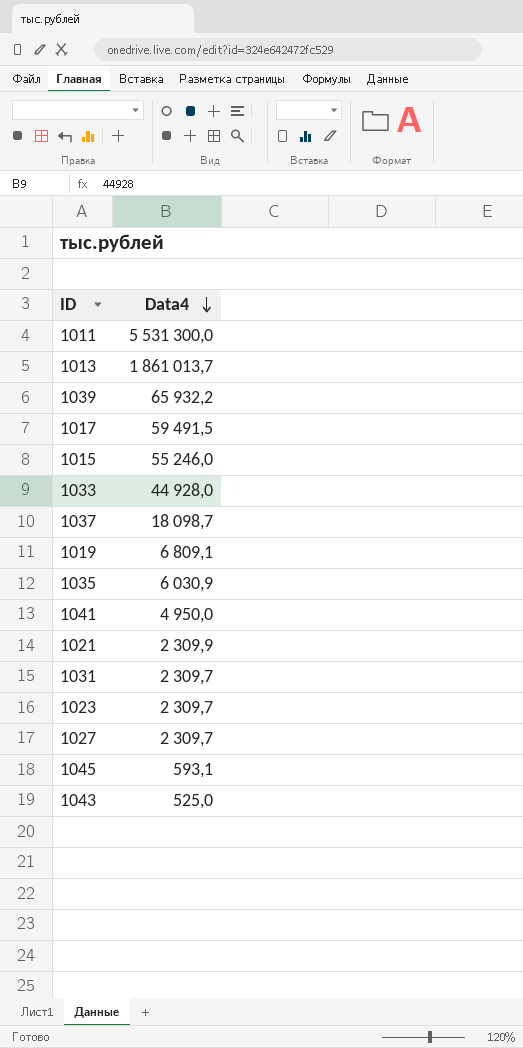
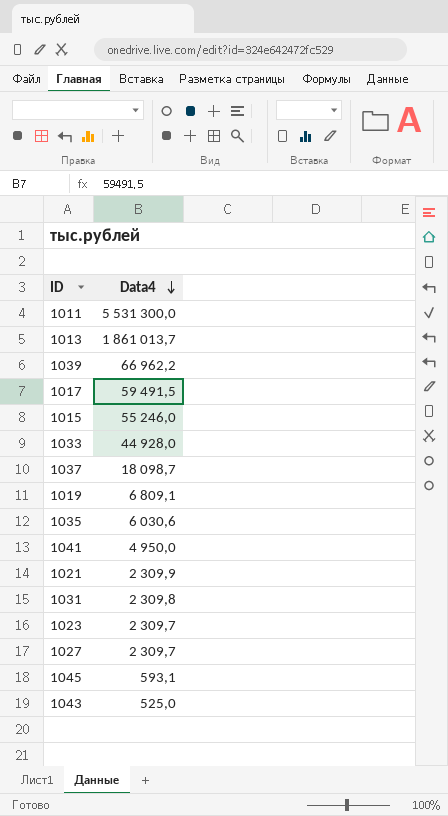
1039 | Data4: 65 932,2 -> 66 962,2
1035 | Data4: 6 030,9 -> 6 030,6
1031 | Data4: 2 309,7 -> 2 309,8

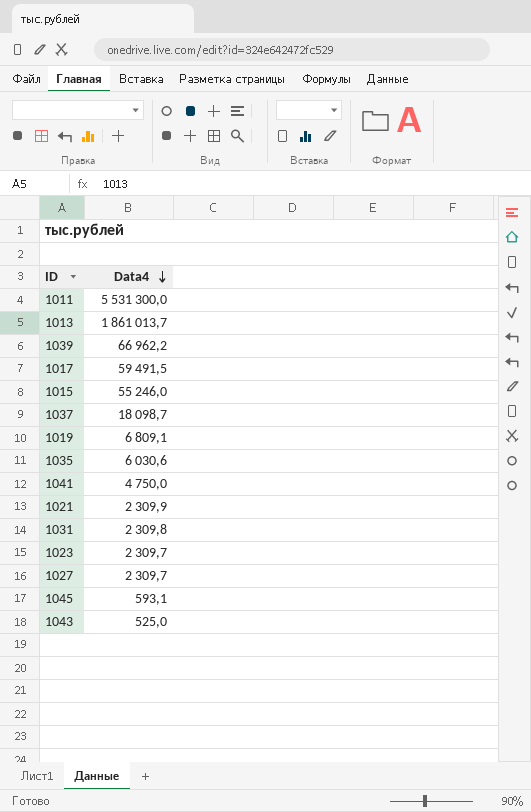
row 1033: 44 928,0 -> none
1041 | Data4: 4 950,0 -> 4 750,0

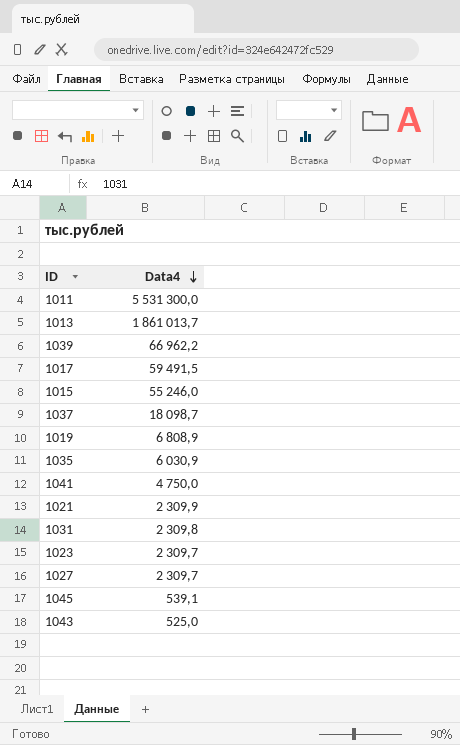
1019 | Data4: 6 809,1 -> 6 808,9
1035 | Data4: 6 030,6 -> 6 030,9
1045 | Data4: 593,1 -> 539,1

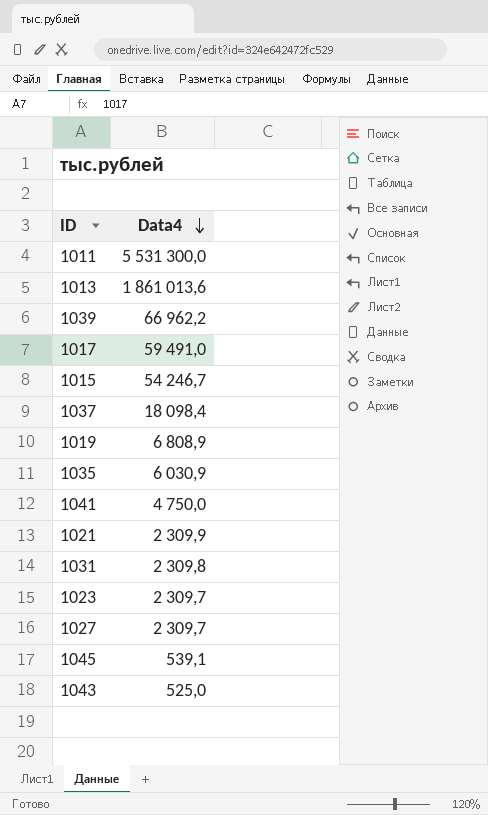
1013 | Data4: 1 861 013,7 -> 1 861 013,6
1017 | Data4: 59 491,5 -> 59 491,0
1015 | Data4: 55 246,0 -> 54 246,7
1037 | Data4: 18 098,7 -> 18 098,4

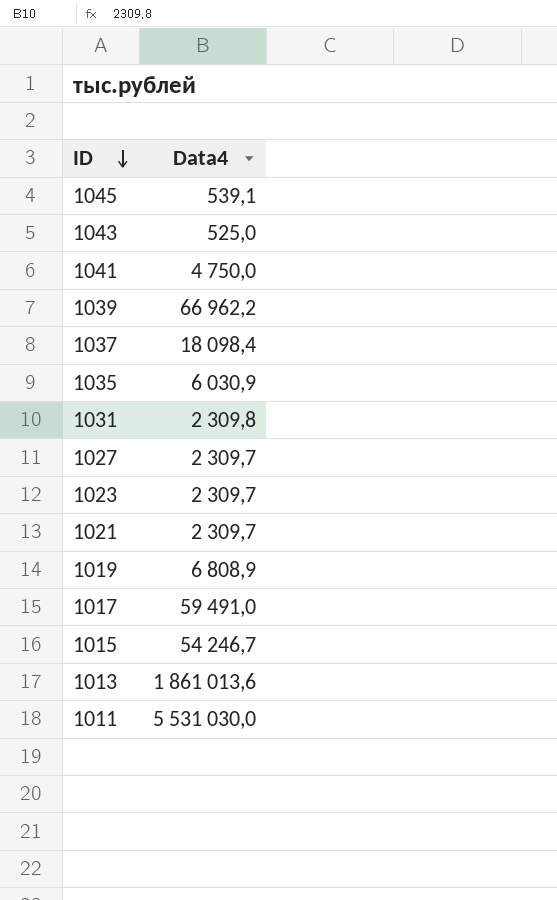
row order: Data4 descending -> ID descending
1021 | Data4: 2 309,9 -> 2 309,7
1011 | Data4: 5 531 300,0 -> 5 531 030,0

